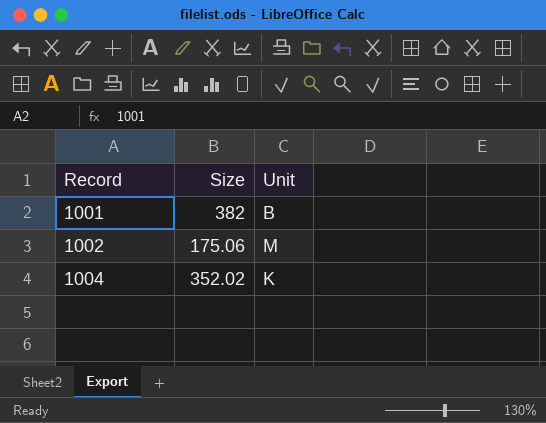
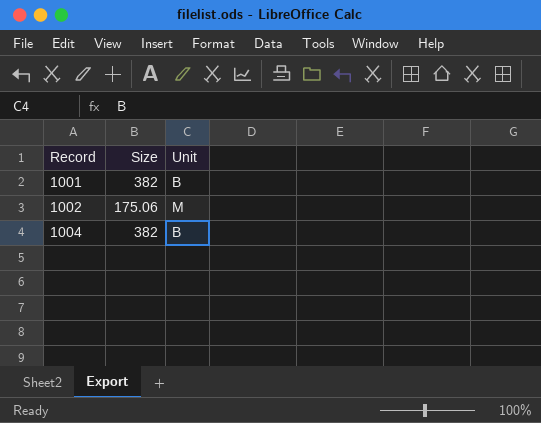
1004 | Size: 352.02 -> 382
1004 | Unit: K -> B

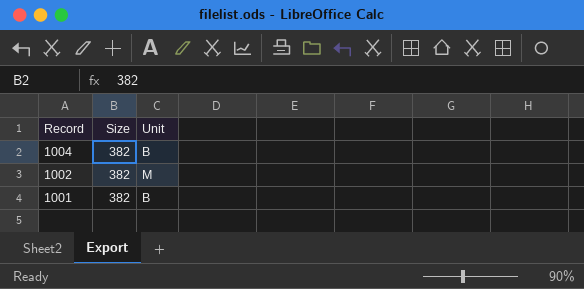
row order: Record ascending -> Record descending
1002 | Size: 175.06 -> 382

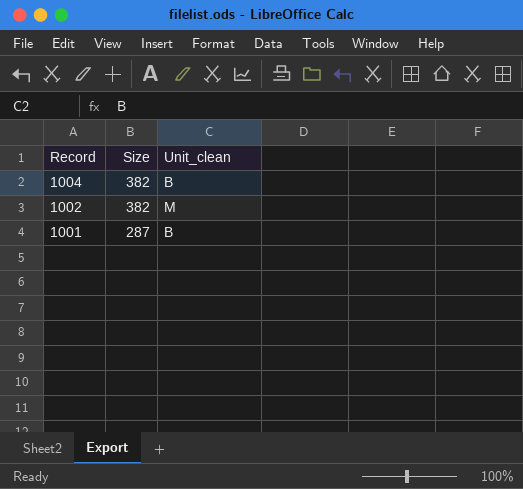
column name: Unit -> Unit_clean
1001 | Size: 382 -> 287

